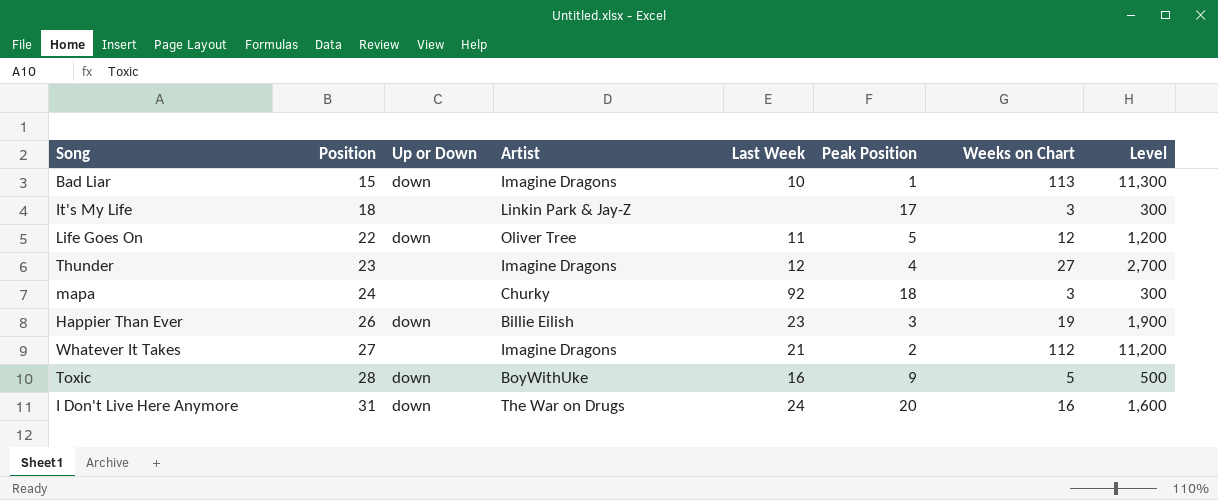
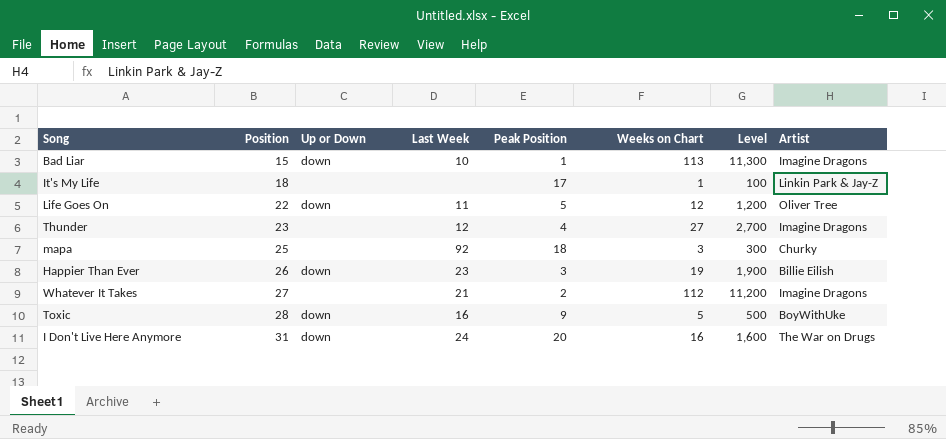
column Artist | position: 4 -> 8
It's My Life | Weeks on Chart: 3 -> 1
It's My Life | Level: 300 -> 100
mapa | Position: 24 -> 25

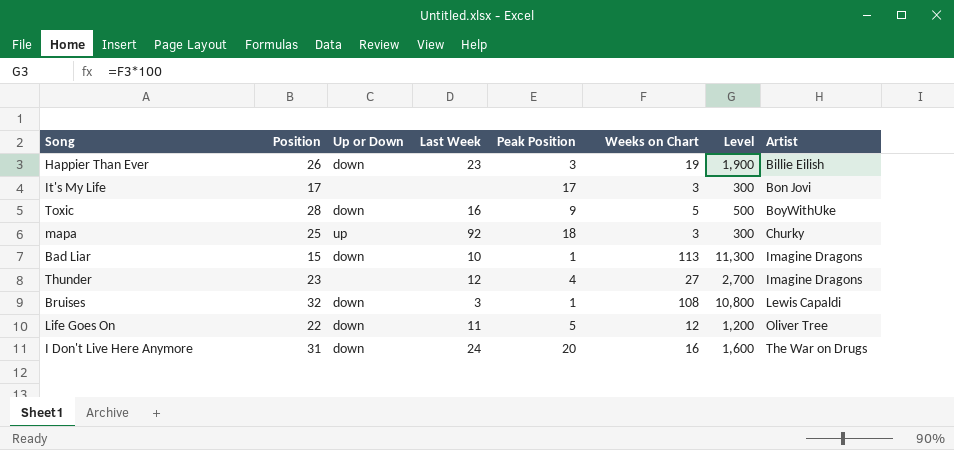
row order: Position ascending -> Artist ascending
row Whatever It Takes: 27 | none | 21 | 2 | 112 | 11,200 | Imagine Dragons -> none
It's My Life | Position: 18 -> 17
It's My Life | Weeks on Chart: 1 -> 3
It's My Life | Level: 100 -> 300
It's My Life | Artist: Linkin Park & Jay-Z -> Bon Jovi
mapa | Up or Down: none -> up
row Bruises: none -> 32 | down | 3 | 1 | 108 | 10,800 | Lewis Capaldi

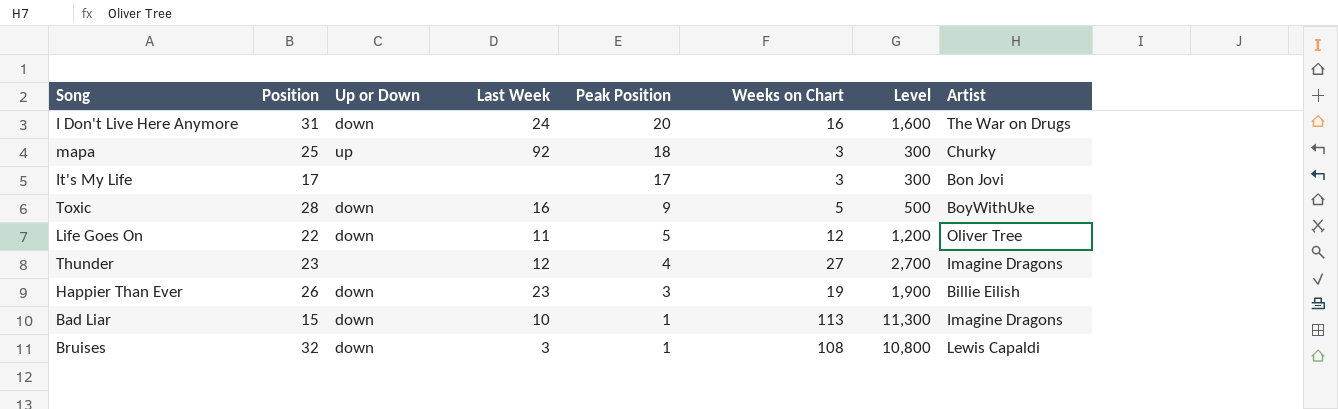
row order: Artist ascending -> Peak Position descending

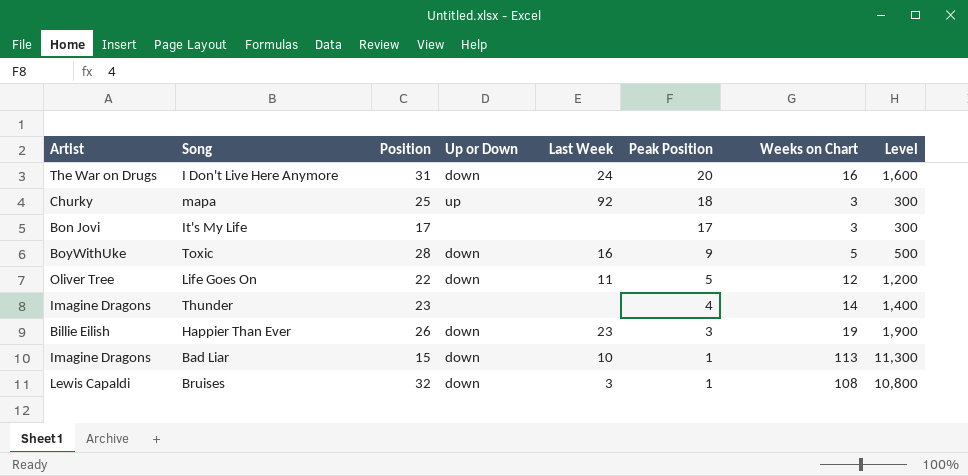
column Artist | position: 8 -> 1
Thunder | Last Week: 12 -> none
Thunder | Weeks on Chart: 27 -> 14
Thunder | Level: 2,700 -> 1,400

